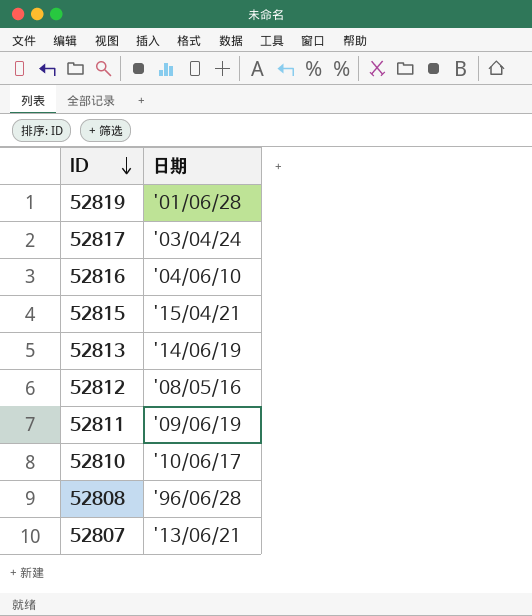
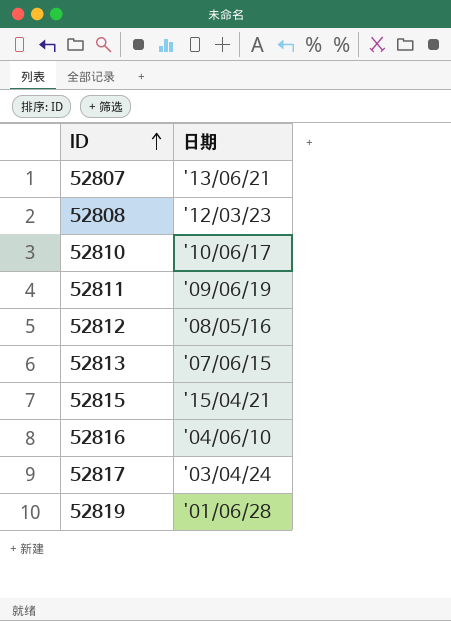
row order: ID descending -> ID ascending
52808 | 日期: '96/06/28 -> '12/03/23
52813 | 日期: '14/06/19 -> '07/06/15

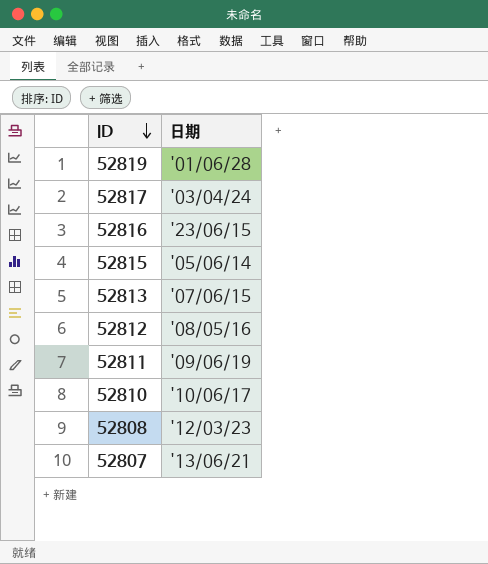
row order: ID ascending -> ID descending
52816 | 日期: '04/06/10 -> '23/06/15
52815 | 日期: '15/04/21 -> '05/06/14

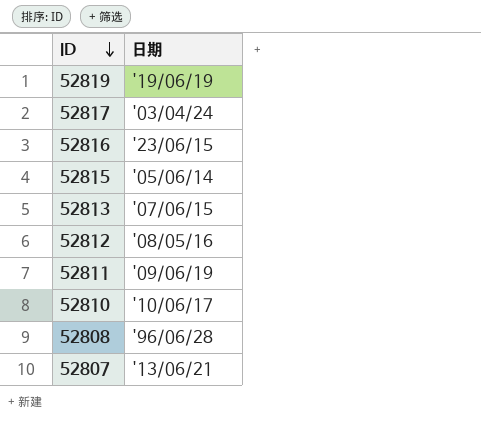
52819 | 日期: '01/06/28 -> '19/06/19
52808 | 日期: '12/03/23 -> '96/06/28

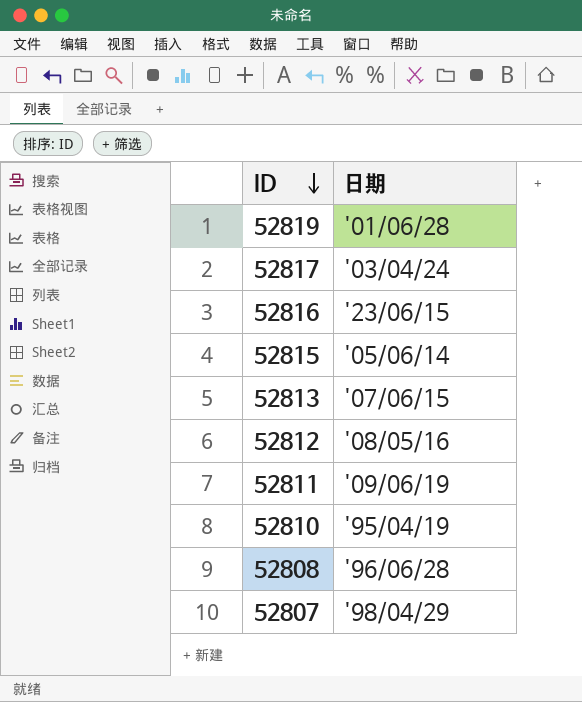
52819 | 日期: '19/06/19 -> '01/06/28
52810 | 日期: '10/06/17 -> '95/04/19
52807 | 日期: '13/06/21 -> '98/04/29

